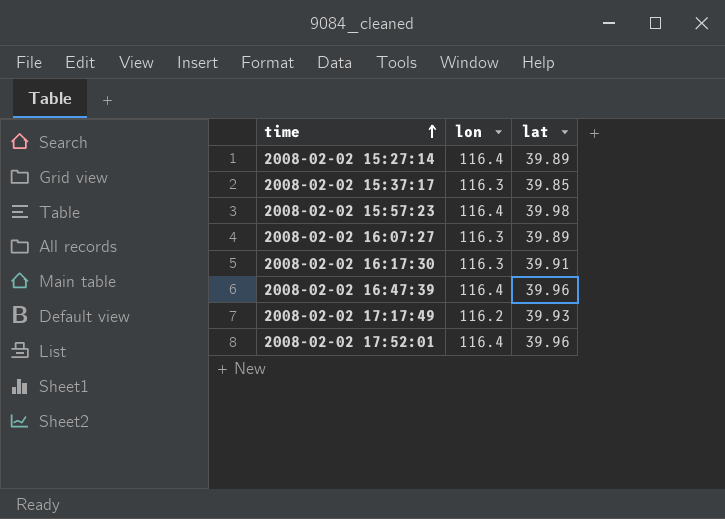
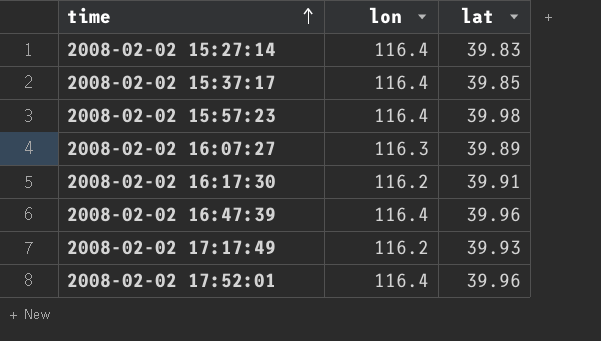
2008-02-02 15:27:14 | lat: 39.89 -> 39.83
2008-02-02 15:37:17 | lon: 116.3 -> 116.4
2008-02-02 16:17:30 | lon: 116.3 -> 116.2

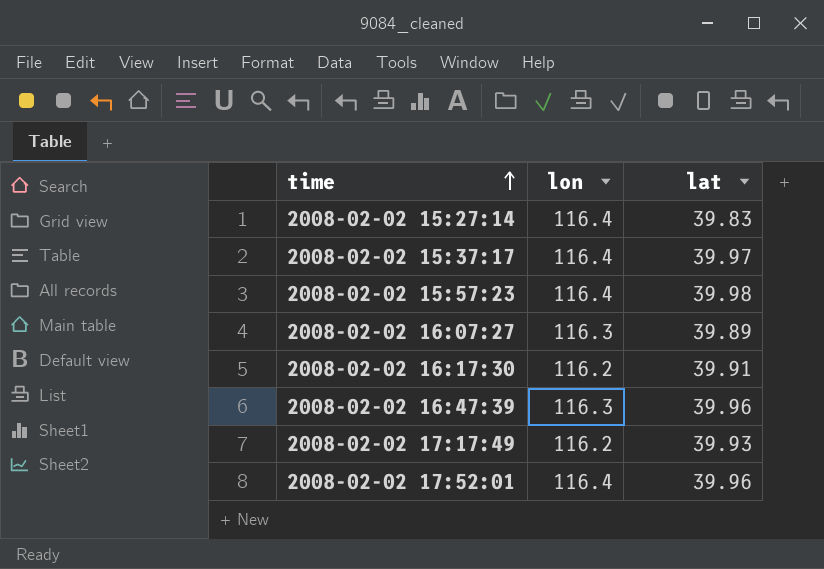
2008-02-02 15:37:17 | lat: 39.85 -> 39.97
2008-02-02 16:47:39 | lon: 116.4 -> 116.3

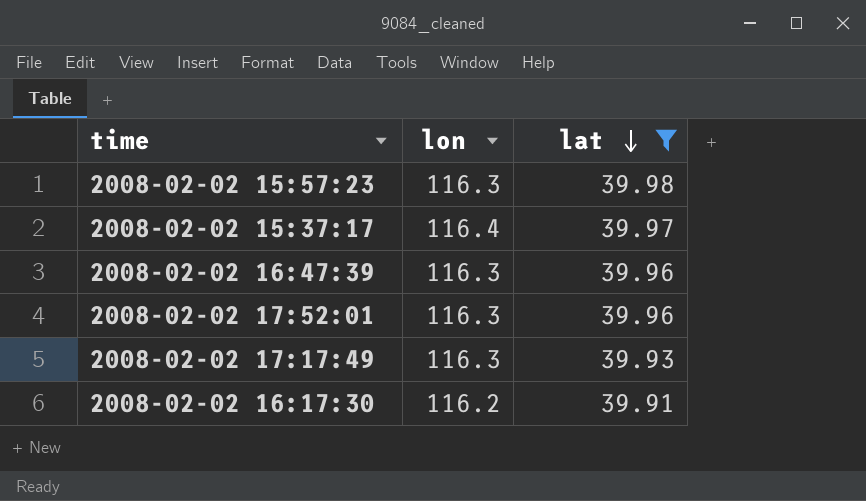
filter: none -> lat >= 39.91
row order: time ascending -> lat descending
2008-02-02 15:57:23 | lon: 116.4 -> 116.3
2008-02-02 17:52:01 | lon: 116.4 -> 116.3
2008-02-02 17:17:49 | lon: 116.2 -> 116.3

